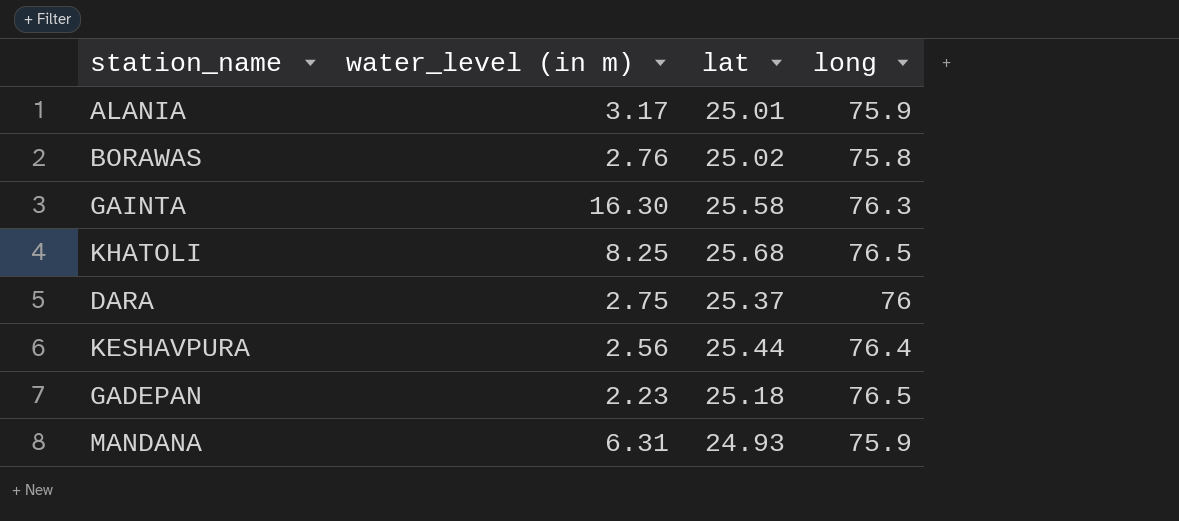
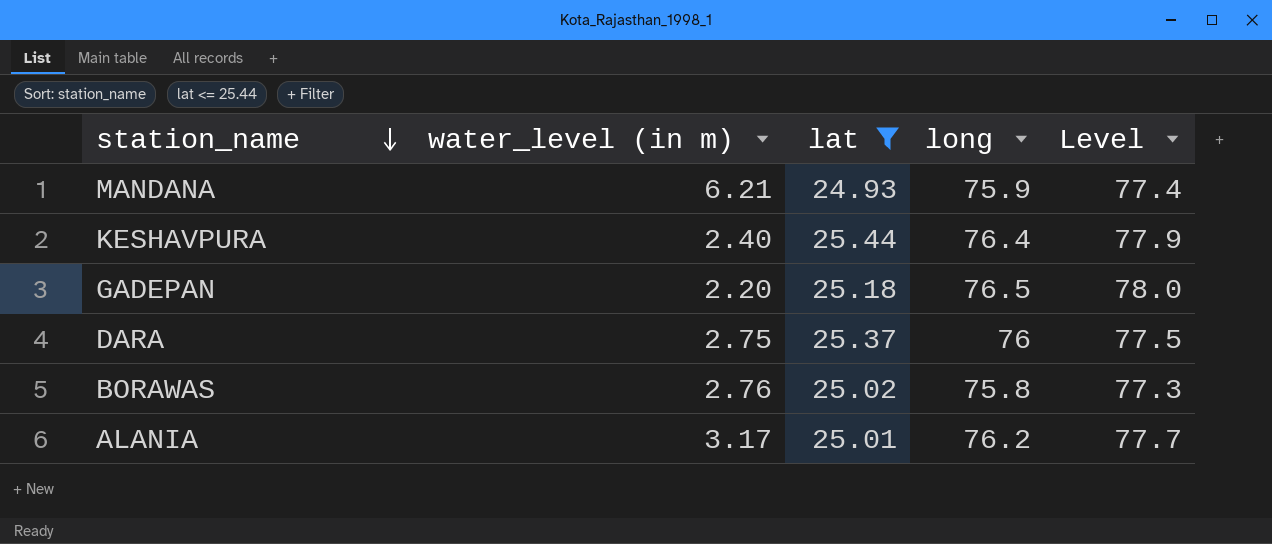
filter: none -> lat <= 25.44
row order: none -> station_name descending
column Level | formula: none -> [long] * 1.02
MANDANA | water_level (in m): 6.31 -> 6.21
KESHAVPURA | water_level (in m): 2.56 -> 2.40
GADEPAN | water_level (in m): 2.23 -> 2.20
ALANIA | long: 75.9 -> 76.2

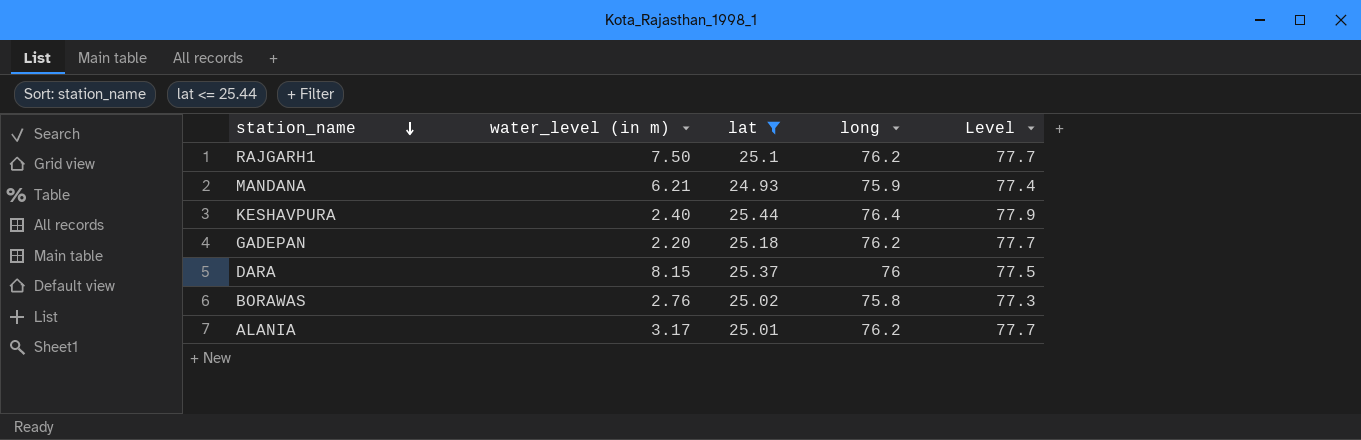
row RAJGARH1: none -> 7.50 | 25.1 | 76.2 | 77.7
GADEPAN | long: 76.5 -> 76.2
GADEPAN | Level: 78.0 -> 77.7
DARA | water_level (in m): 2.75 -> 8.15

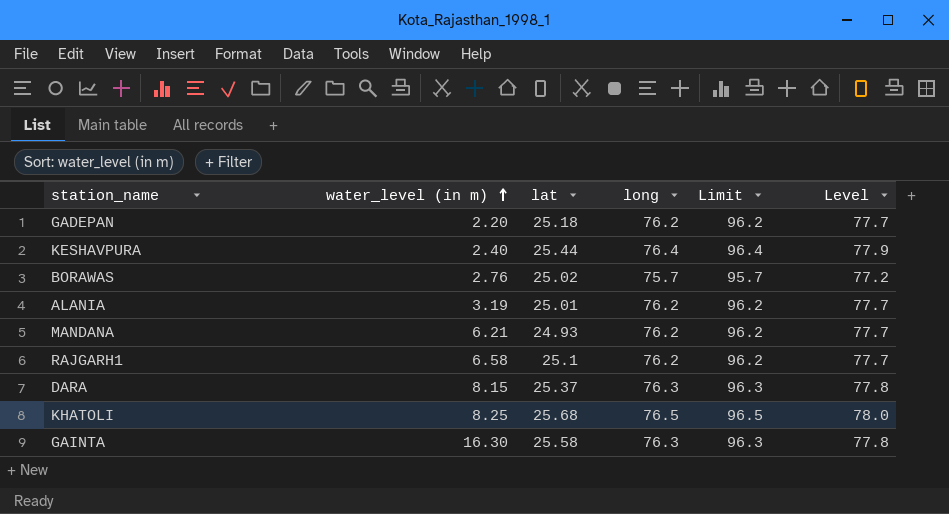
filter: lat <= 25.44 -> none
row order: station_name descending -> water_level (in m) ascending
column Limit | formula: none -> [long] + 20
BORAWAS | long: 75.8 -> 75.7
BORAWAS | Level: 77.3 -> 77.2
ALANIA | water_level (in m): 3.17 -> 3.19
MANDANA | long: 75.9 -> 76.2
MANDANA | Level: 77.4 -> 77.7
RAJGARH1 | water_level (in m): 7.50 -> 6.58
DARA | long: 76 -> 76.3
DARA | Level: 77.5 -> 77.8

